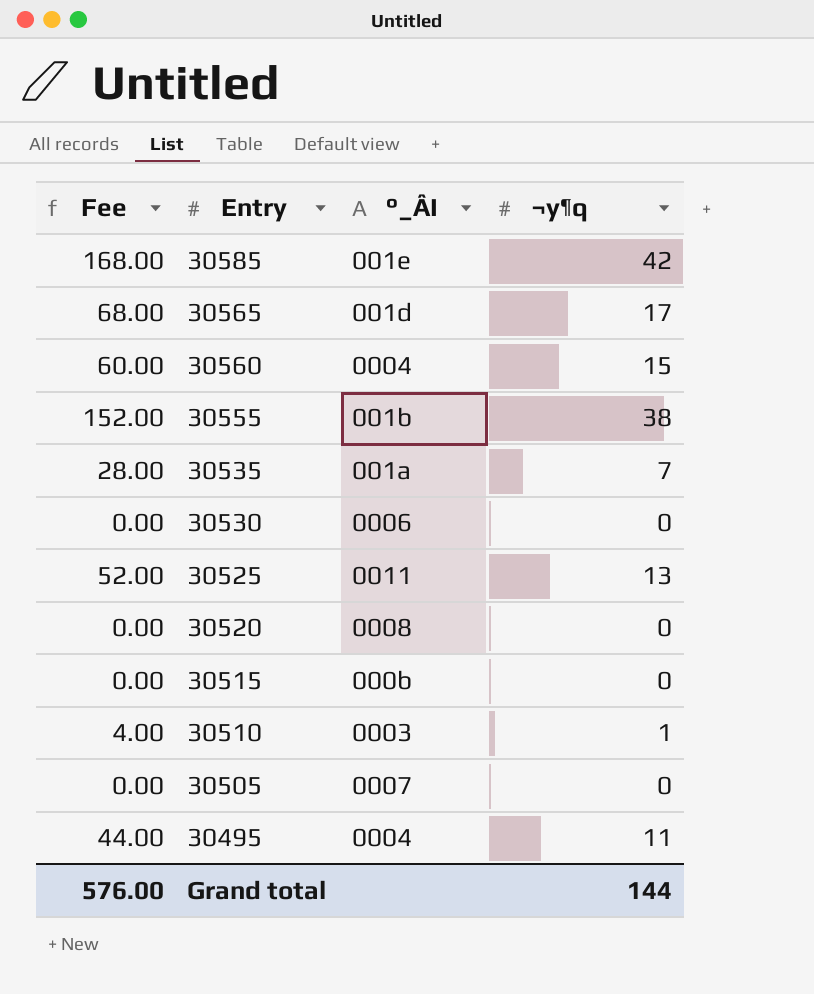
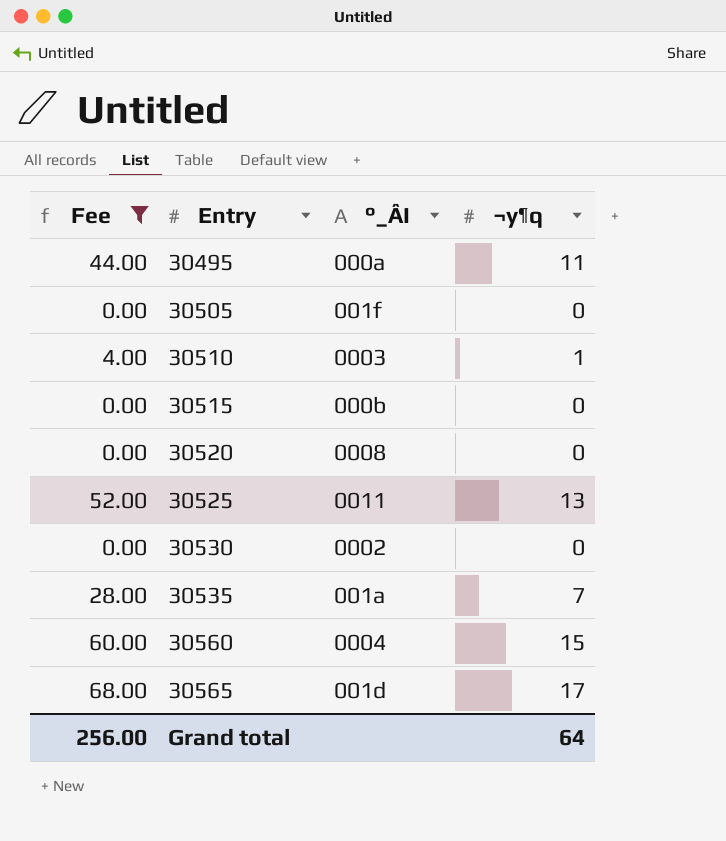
filter: none -> Fee <= 68.00
row order: Entry descending -> Entry ascending
30495 | °_ÂI: 0004 -> 000a
30505 | °_ÂI: 0007 -> 001f
30530 | °_ÂI: 0006 -> 0002
Grand total | Fee: 576.00 -> 256.00
Grand total | ¬y¶q: 144 -> 64

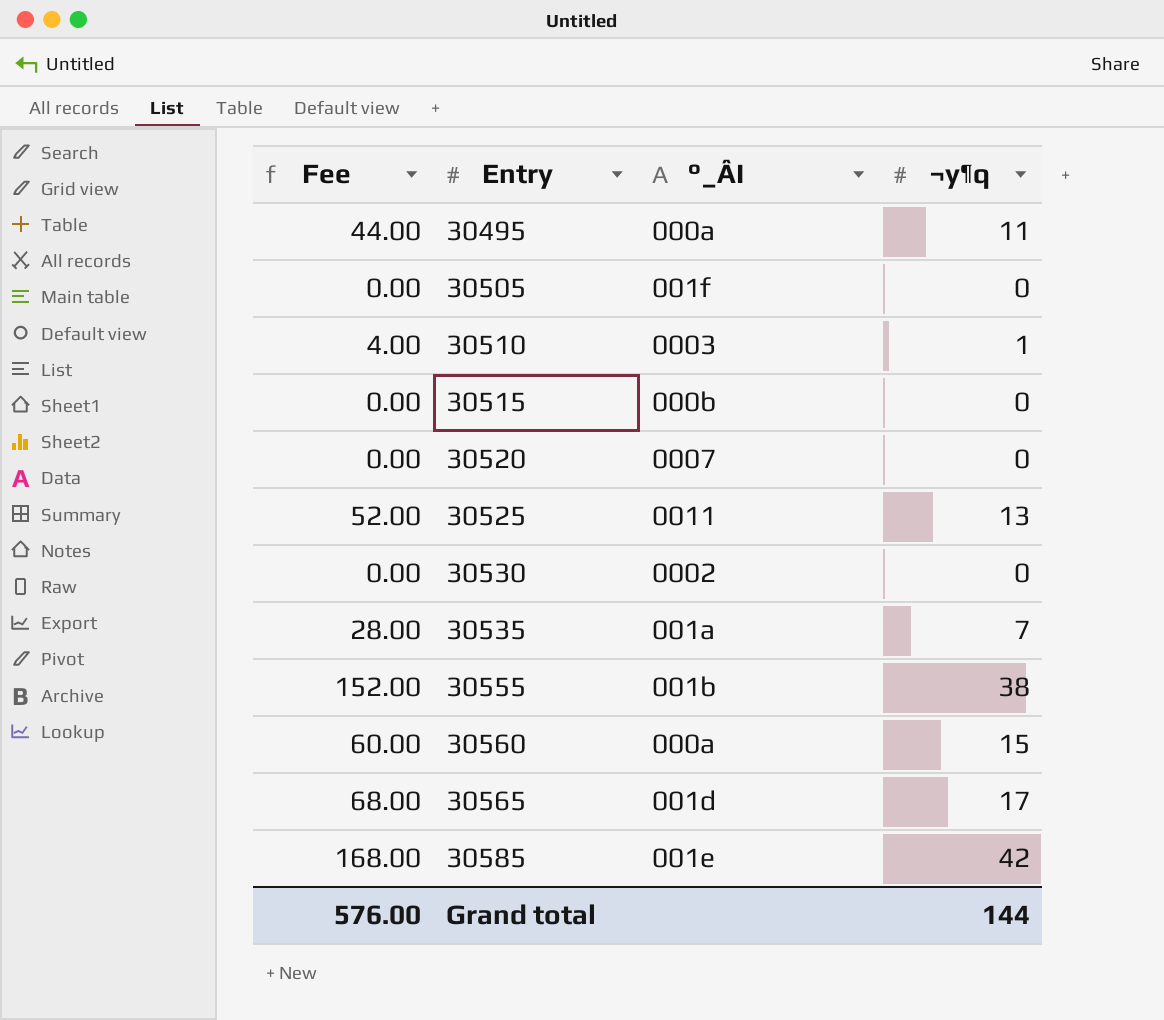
filter: Fee <= 68.00 -> none
30520 | °_ÂI: 0008 -> 0007
30560 | °_ÂI: 0004 -> 000a
Grand total | Fee: 256.00 -> 576.00
Grand total | ¬y¶q: 64 -> 144

